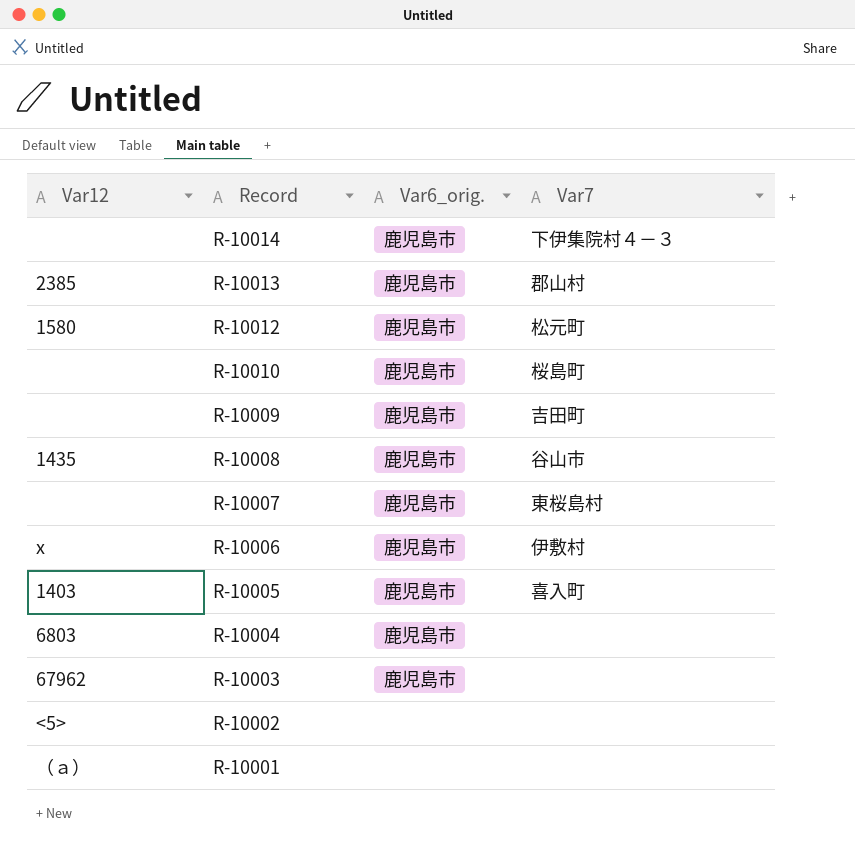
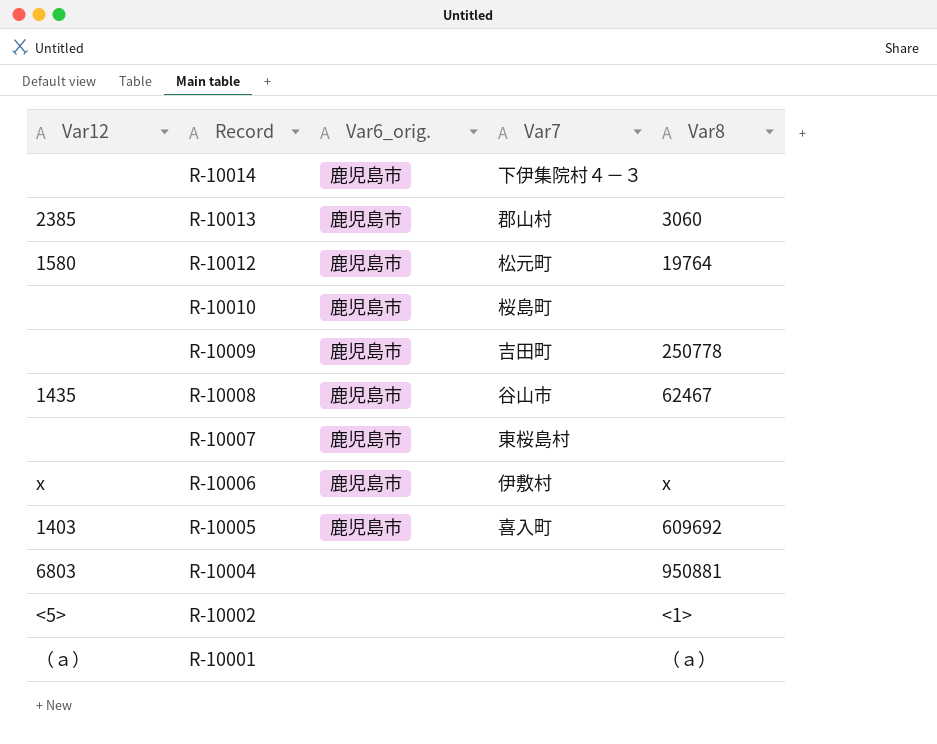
column Var8 | position: none -> 5
row R-10003: 67962 | 鹿児島市 | none -> none
R-10004 | Var6_orig.: 鹿児島市 -> none

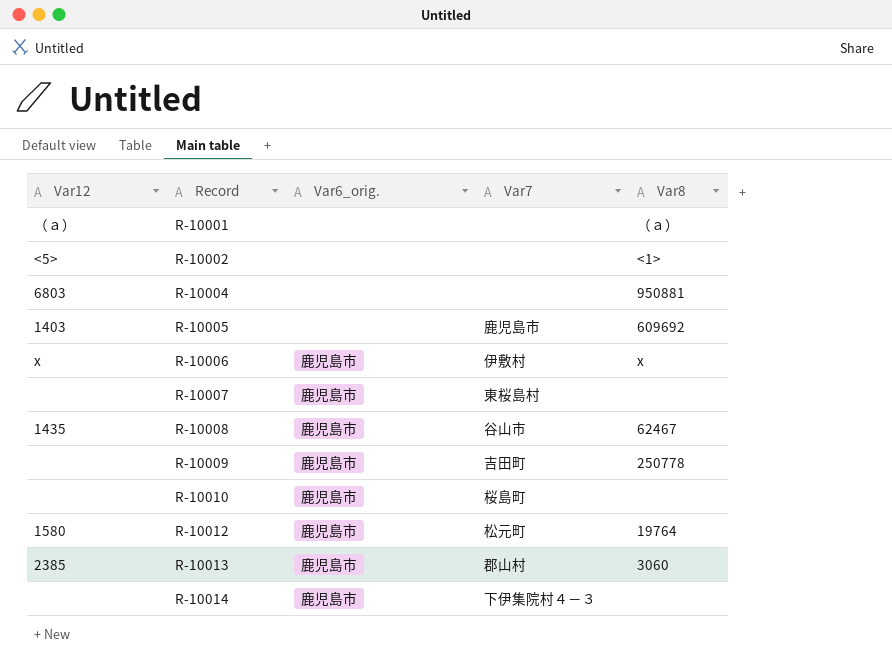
row order: Record descending -> Record ascending
R-10005 | Var6_orig.: 鹿児島市 -> none
R-10005 | Var7: 喜入町 -> 鹿児島市

